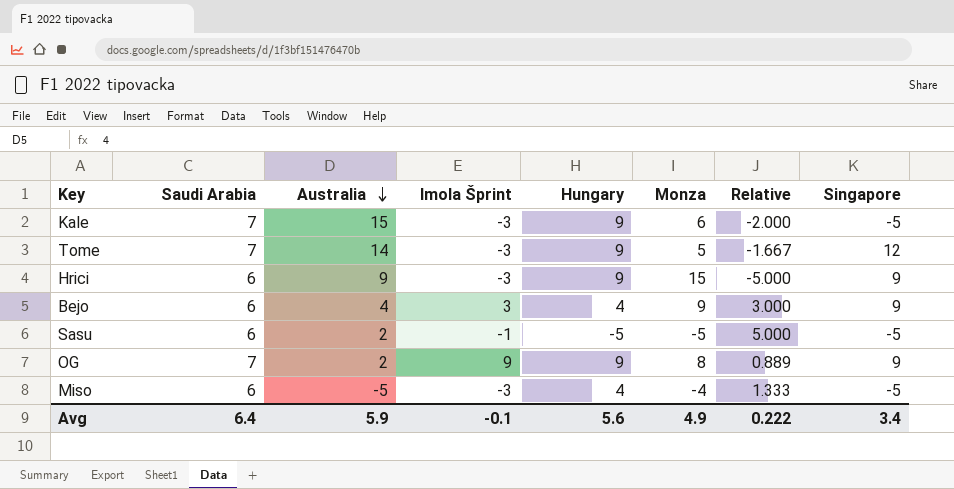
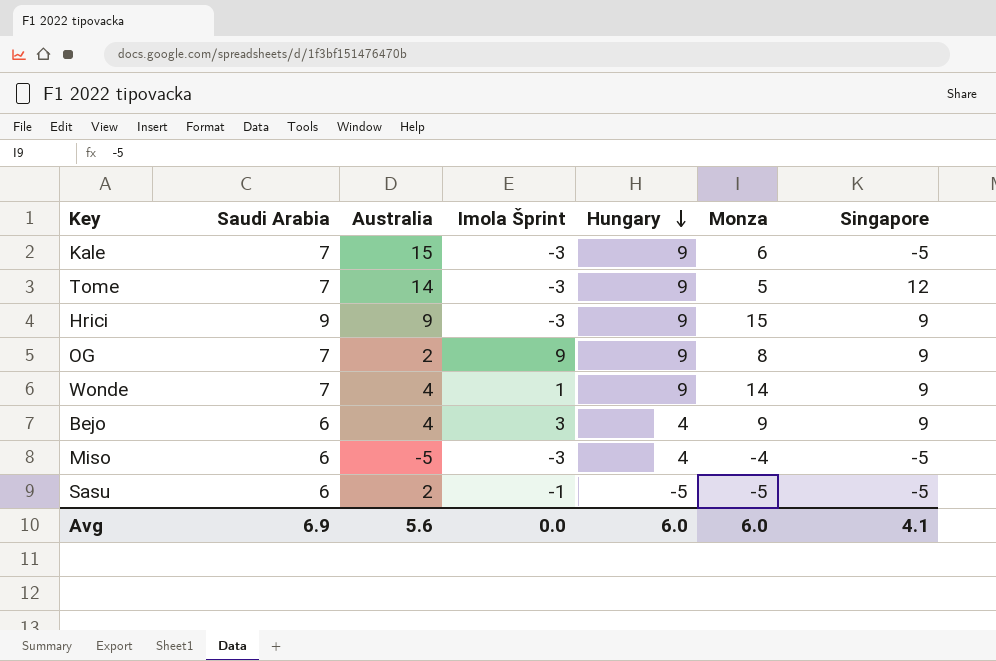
row order: Australia descending -> Hungary descending
column Relative | formula: [Monza] / [Imola Šprint] -> none
Hrici | Saudi Arabia: 6 -> 9
row Wonde: none -> 7 | 4 | 1 | 9 | 14 | 9
Avg | Saudi Arabia: 6.4 -> 6.9
Avg | Australia: 5.9 -> 5.6
Avg | Imola Šprint: -0.1 -> 0.0
Avg | Hungary: 5.6 -> 6.0
Avg | Monza: 4.9 -> 6.0
Avg | Singapore: 3.4 -> 4.1

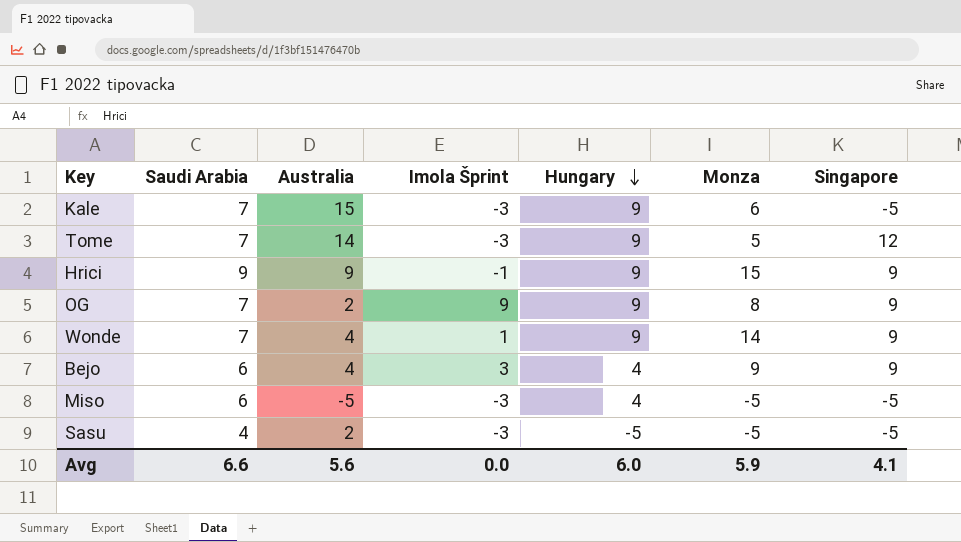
Hrici | Imola Šprint: -3 -> -1
Miso | Monza: -4 -> -5
Sasu | Saudi Arabia: 6 -> 4
Sasu | Imola Šprint: -1 -> -3
Avg | Saudi Arabia: 6.9 -> 6.6
Avg | Monza: 6.0 -> 5.9

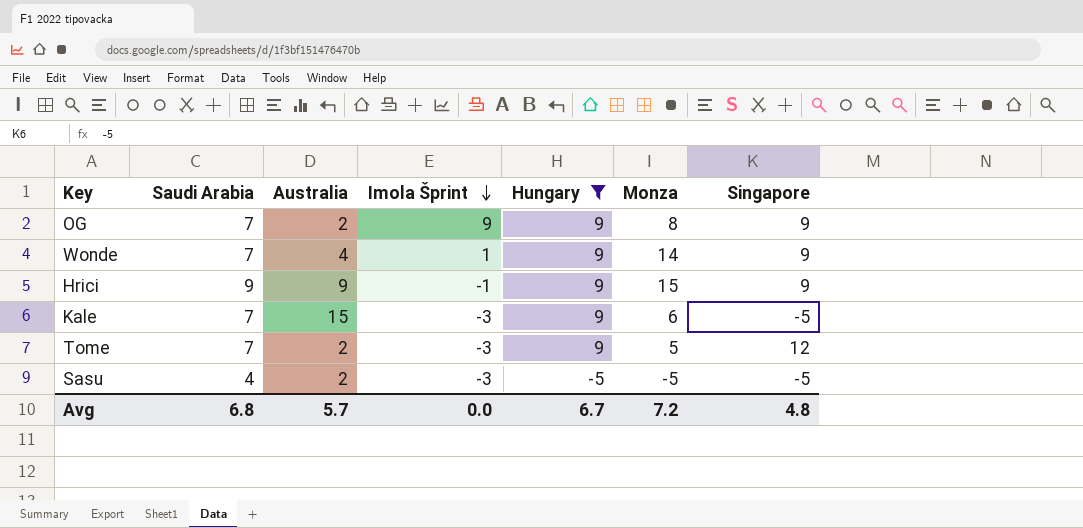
filter: none -> Hungary != 4
row order: Hungary descending -> Imola Šprint descending
Tome | Australia: 14 -> 2
Avg | Saudi Arabia: 6.6 -> 6.8
Avg | Australia: 5.6 -> 5.7
Avg | Hungary: 6.0 -> 6.7
Avg | Monza: 5.9 -> 7.2
Avg | Singapore: 4.1 -> 4.8

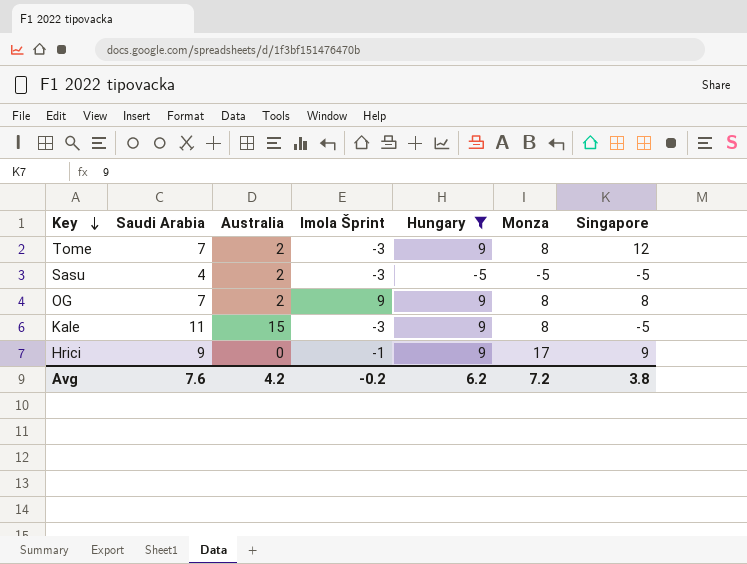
row order: Imola Šprint descending -> Key descending
row Wonde: 7 | 4 | 1 | 9 | 14 | 9 -> none
Tome | Monza: 5 -> 8
OG | Singapore: 9 -> 8
Kale | Saudi Arabia: 7 -> 11
Kale | Monza: 6 -> 8
Hrici | Australia: 9 -> 0
Hrici | Monza: 15 -> 17
Avg | Saudi Arabia: 6.8 -> 7.6
Avg | Australia: 5.7 -> 4.2
Avg | Imola Šprint: 0.0 -> -0.2
Avg | Hungary: 6.7 -> 6.2
Avg | Singapore: 4.8 -> 3.8

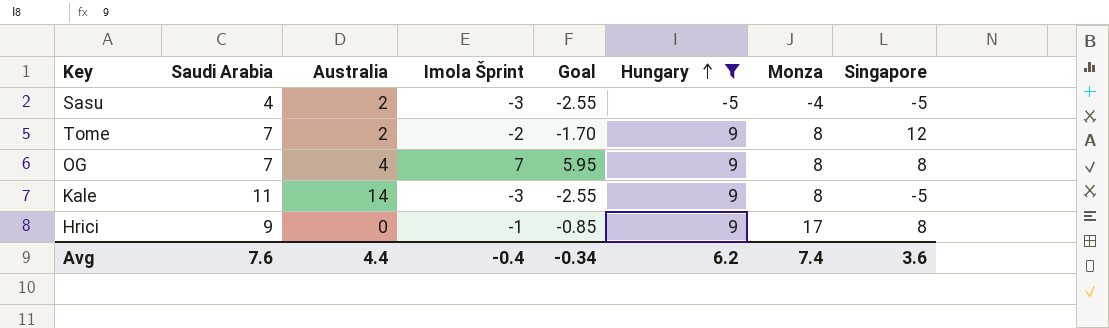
row order: Key descending -> Hungary ascending
column Goal | formula: none -> [Imola Šprint] * 0.85
Sasu | Monza: -5 -> -4
Tome | Imola Šprint: -3 -> -2
OG | Australia: 2 -> 4
OG | Imola Šprint: 9 -> 7
Kale | Australia: 15 -> 14
Hrici | Singapore: 9 -> 8
Avg | Australia: 4.2 -> 4.4
Avg | Imola Šprint: -0.2 -> -0.4
Avg | Monza: 7.2 -> 7.4
Avg | Singapore: 3.8 -> 3.6

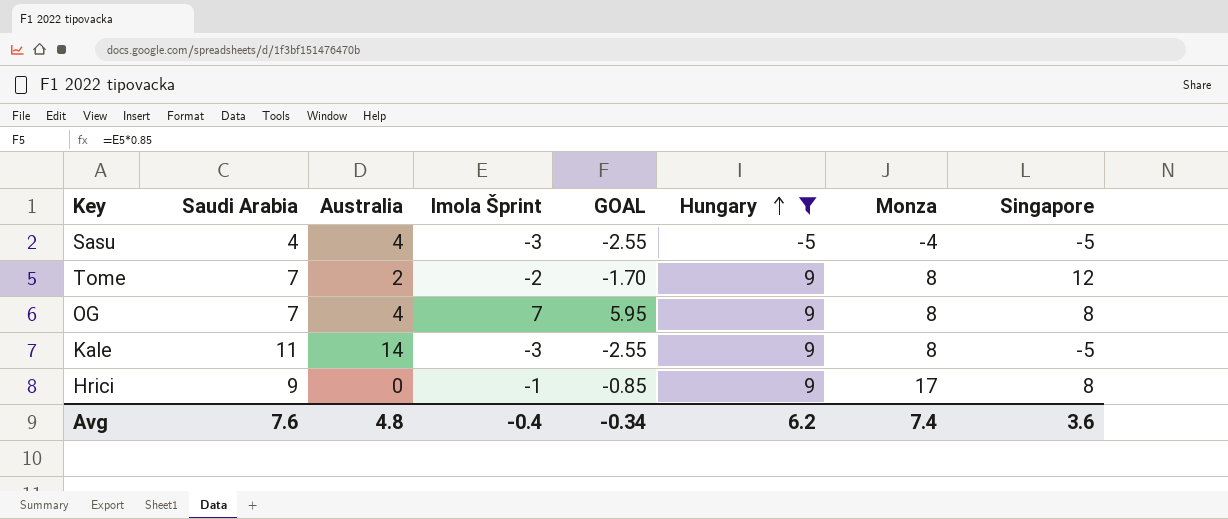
column name: Goal -> GOAL
Sasu | Australia: 2 -> 4
Avg | Australia: 4.4 -> 4.8

